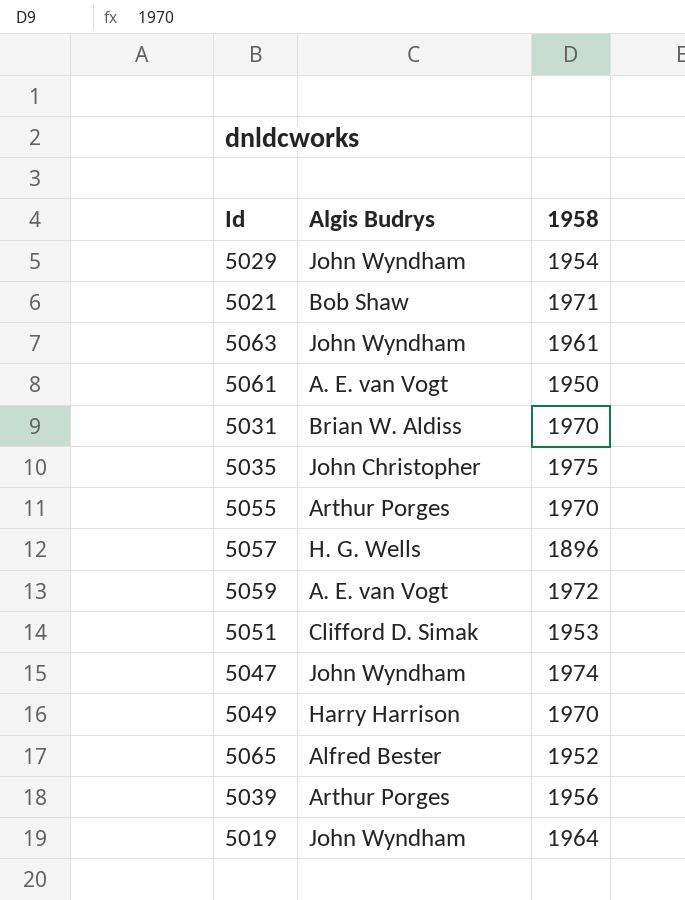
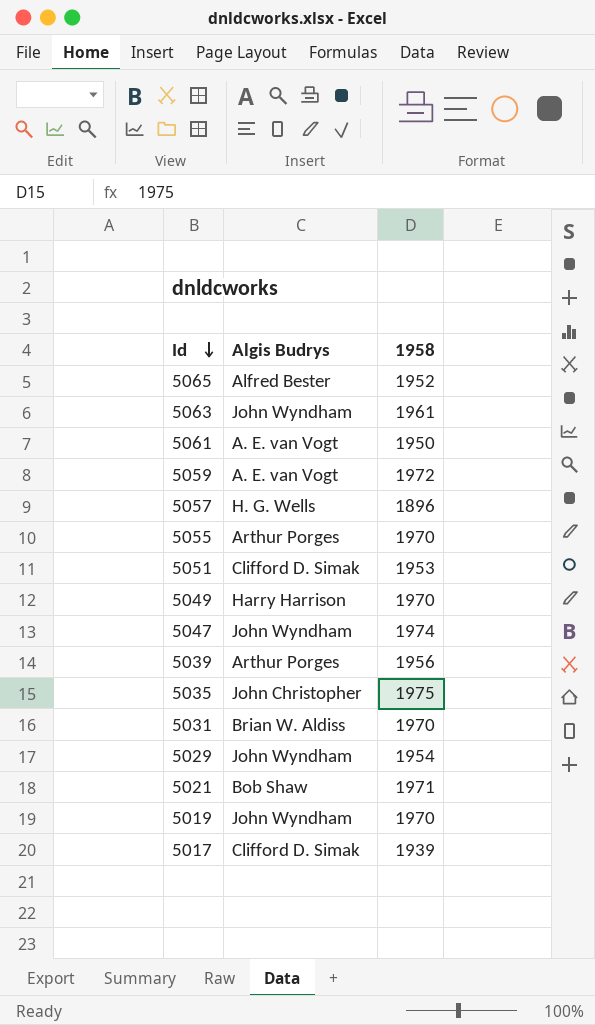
row order: none -> Id descending
5019 | 1958: 1964 -> 1970
row 5017: none -> Clifford D. Simak | 1939

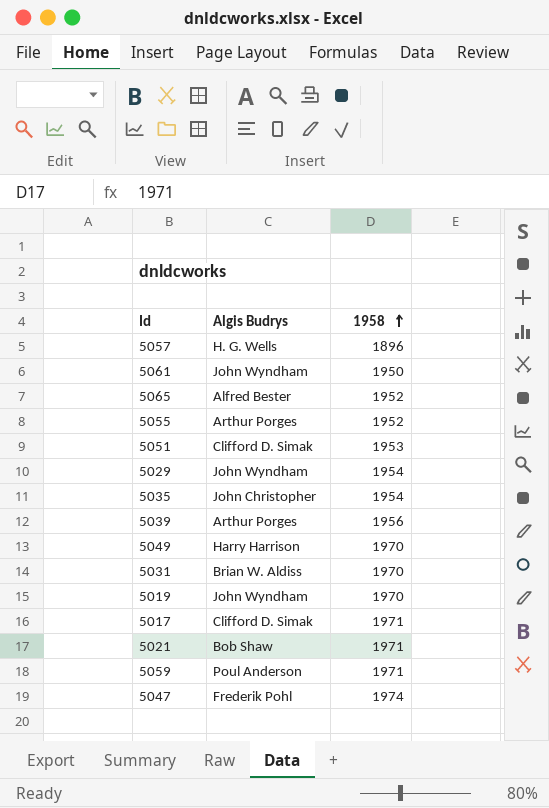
row order: Id descending -> 1958 ascending
row 5063: John Wyndham | 1961 -> none
5061 | Algis Budrys: A. E. van Vogt -> John Wyndham
5055 | 1958: 1970 -> 1952
5035 | 1958: 1975 -> 1954
5017 | 1958: 1939 -> 1971
5059 | Algis Budrys: A. E. van Vogt -> Poul Anderson
5059 | 1958: 1972 -> 1971
5047 | Algis Budrys: John Wyndham -> Frederik Pohl

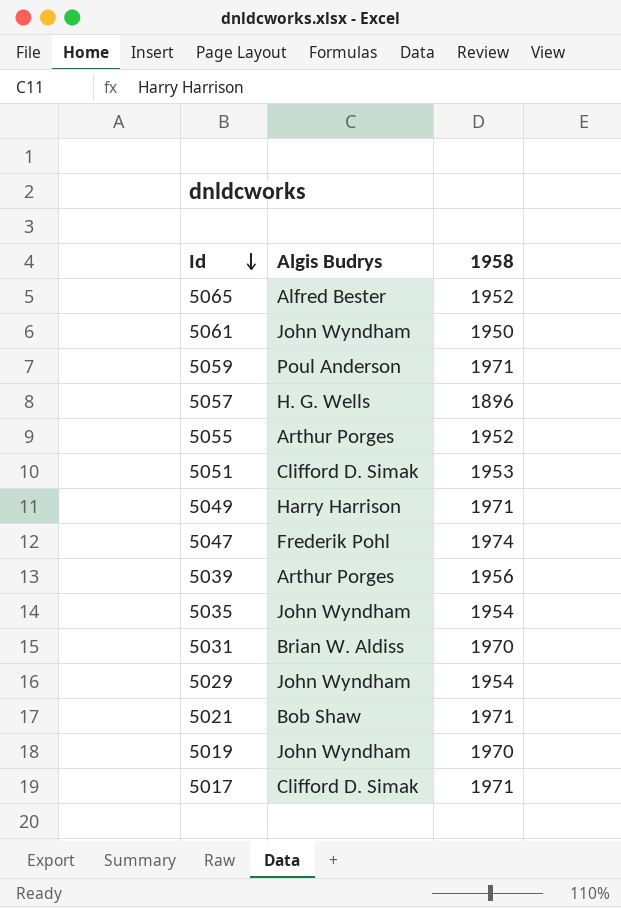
row order: 1958 ascending -> Id descending
5049 | 1958: 1970 -> 1971
5035 | Algis Budrys: John Christopher -> John Wyndham

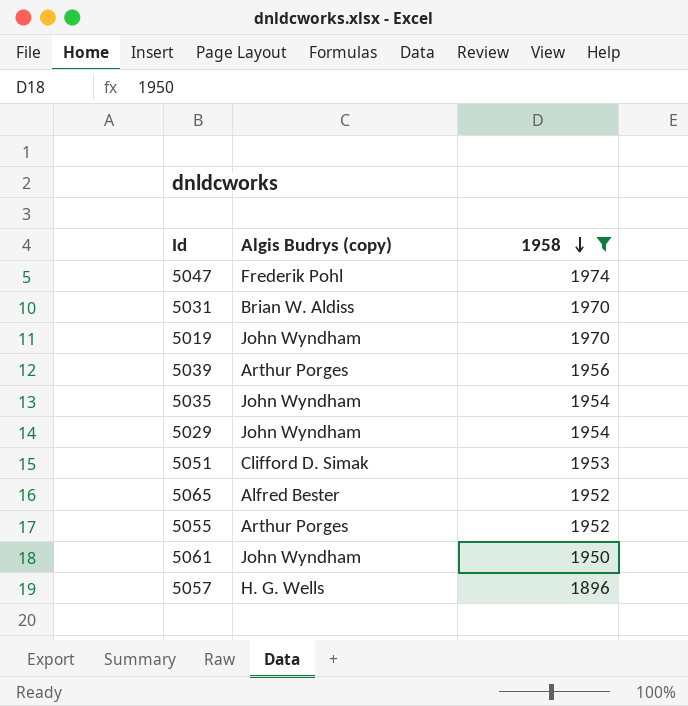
filter: none -> 1958 != 1971
row order: Id descending -> 1958 descending
column name: Algis Budrys -> Algis Budrys (copy)

